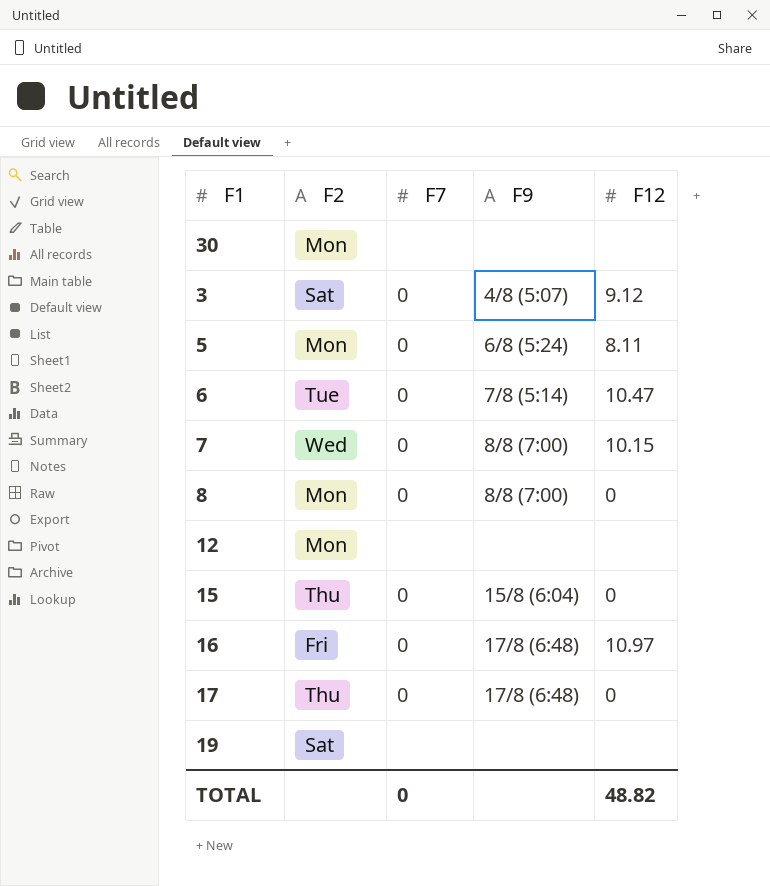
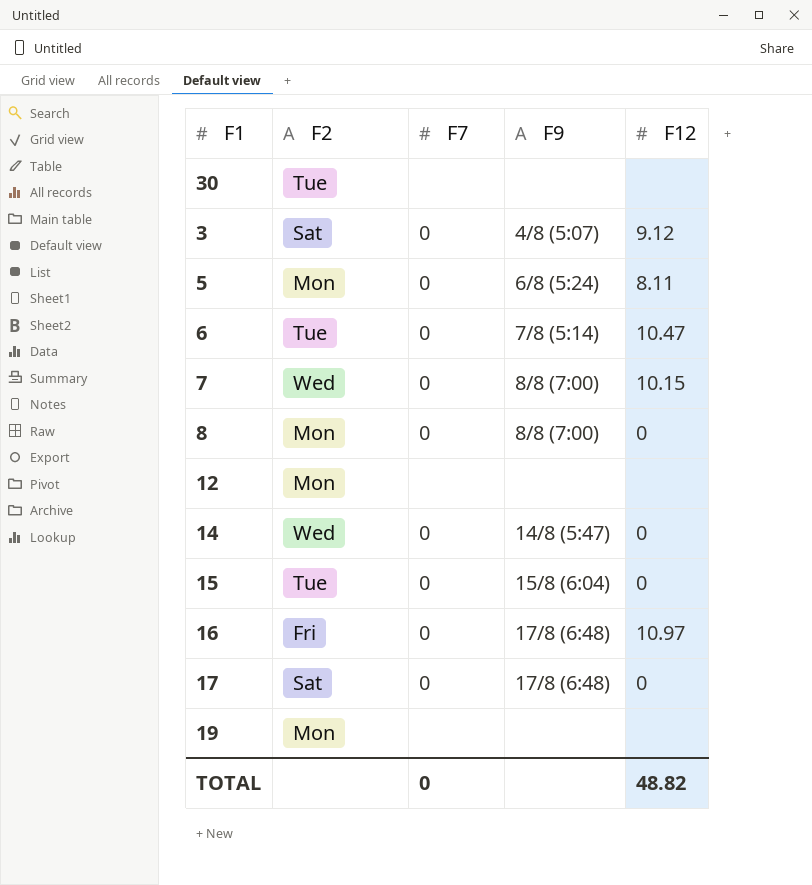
30 | F2: Mon -> Tue
row 14: none -> Wed | 0 | 14/8 (5:47) | 0
15 | F2: Thu -> Tue
17 | F2: Thu -> Sat
19 | F2: Sat -> Mon

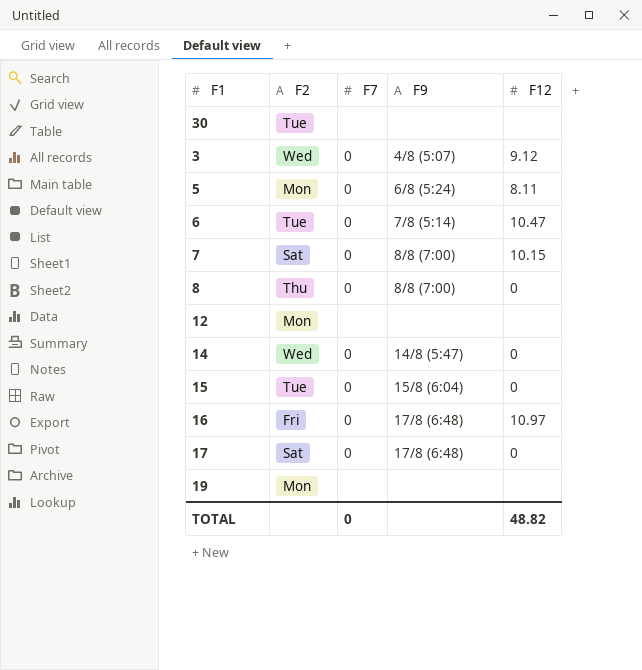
3 | F2: Sat -> Wed
7 | F2: Wed -> Sat
8 | F2: Mon -> Thu

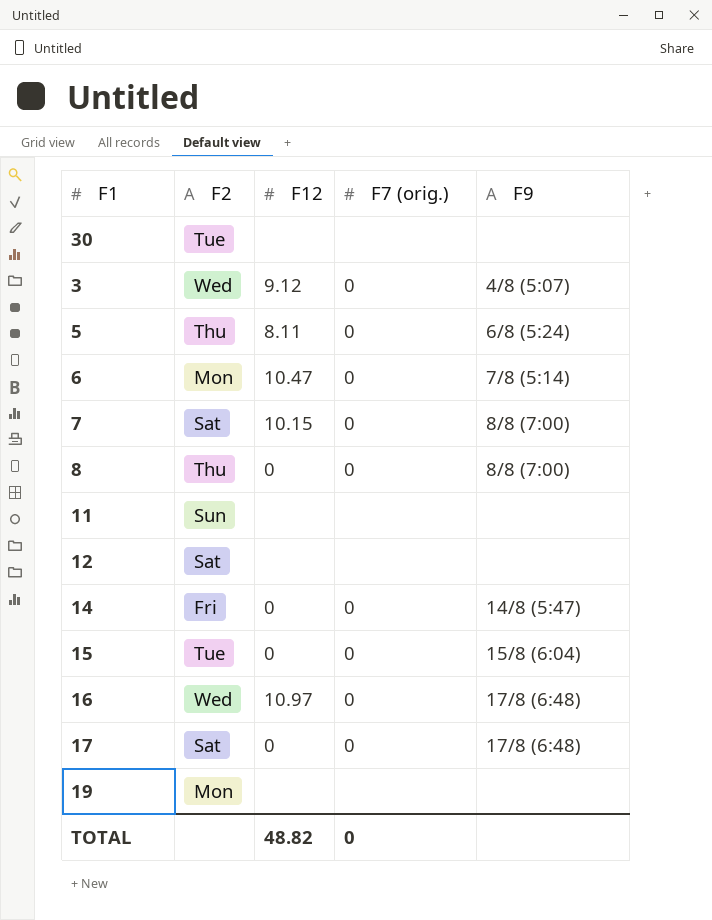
column F12 | position: 5 -> 3
column name: F7 -> F7 (orig.)
5 | F2: Mon -> Thu
6 | F2: Tue -> Mon
row 11: none -> Sun | none | none | none
12 | F2: Mon -> Sat
14 | F2: Wed -> Fri
16 | F2: Fri -> Wed

